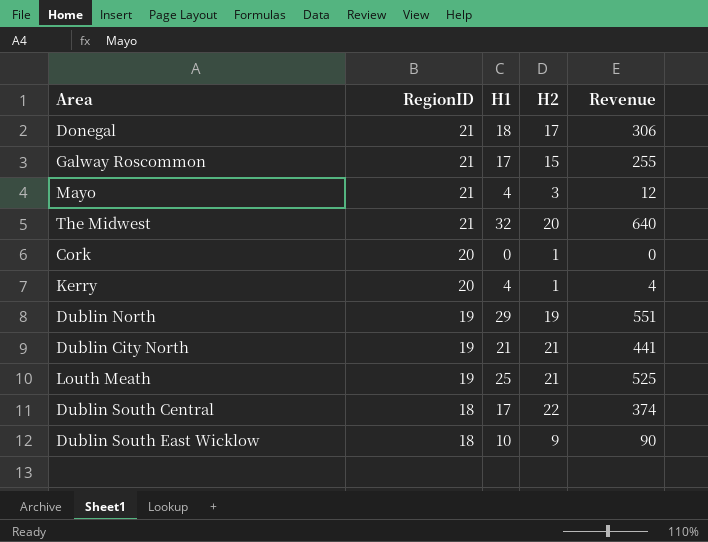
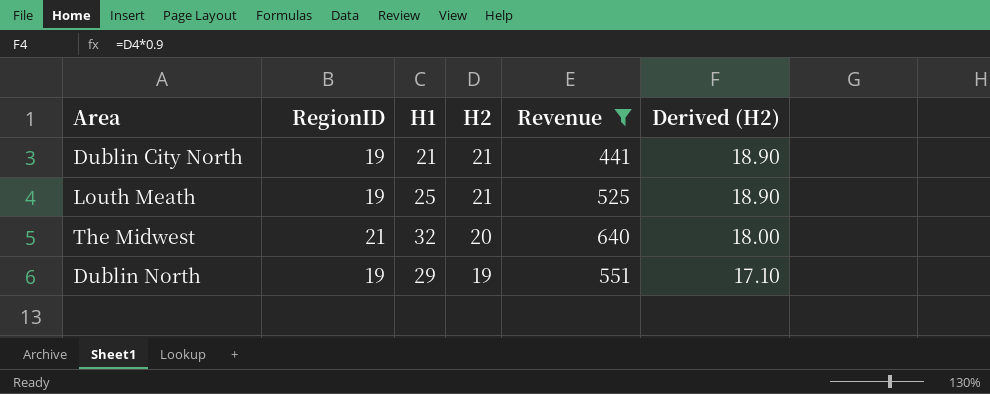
filter: none -> Revenue >= 441
row order: RegionID descending -> H2 descending
column Derived (H2) | formula: none -> [H2] * 0.9

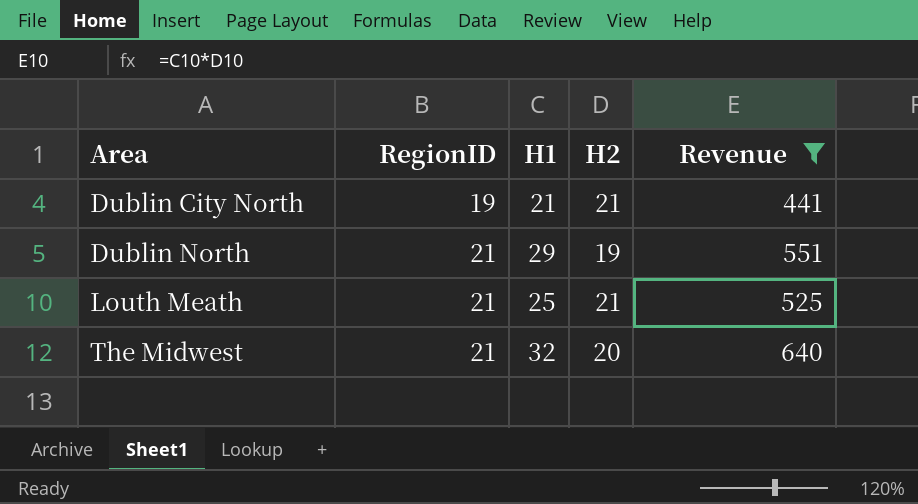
row order: H2 descending -> Area ascending
column Derived (H2) | formula: [H2] * 0.9 -> none
Dublin North | RegionID: 19 -> 21
Louth Meath | RegionID: 19 -> 21

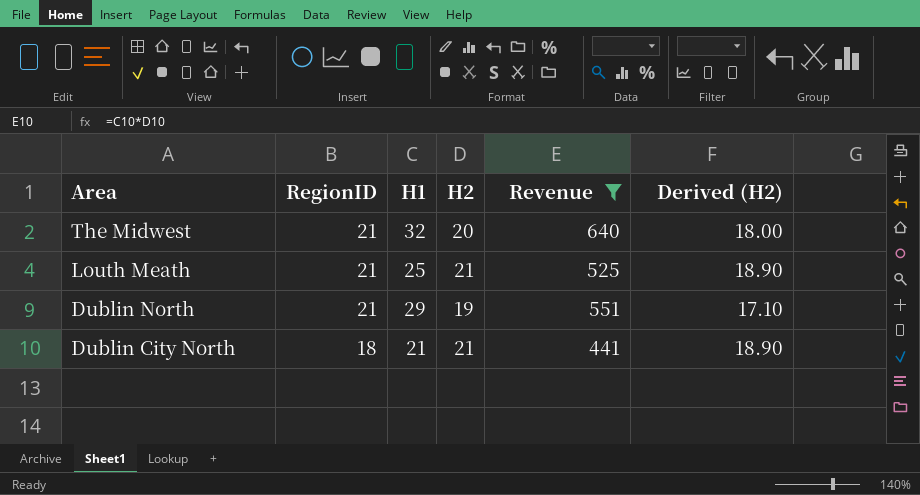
row order: Area ascending -> Area descending
column Derived (H2) | formula: none -> [H2] * 0.9
Dublin City North | RegionID: 19 -> 18

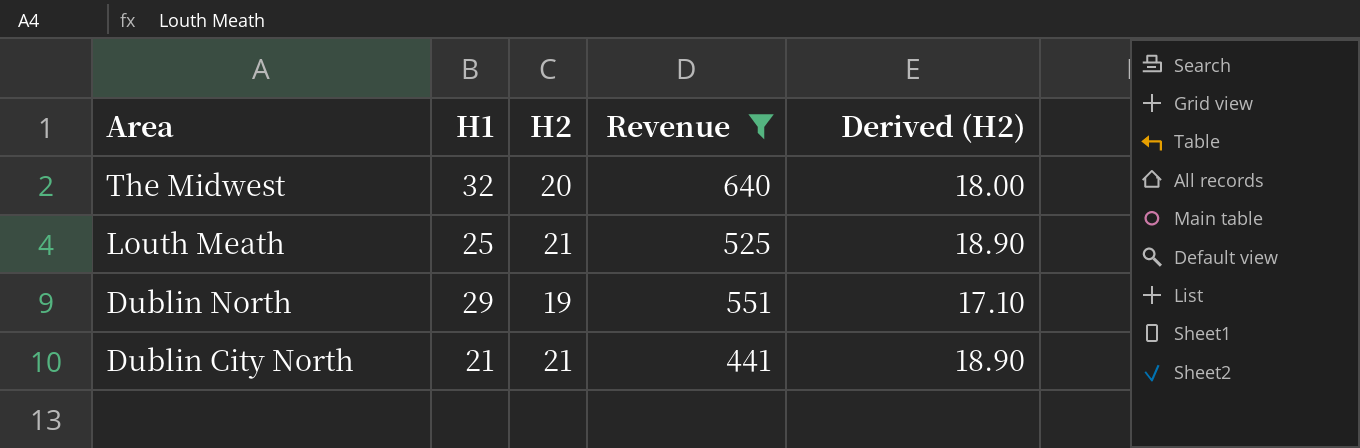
column RegionID | position: 2 -> none

